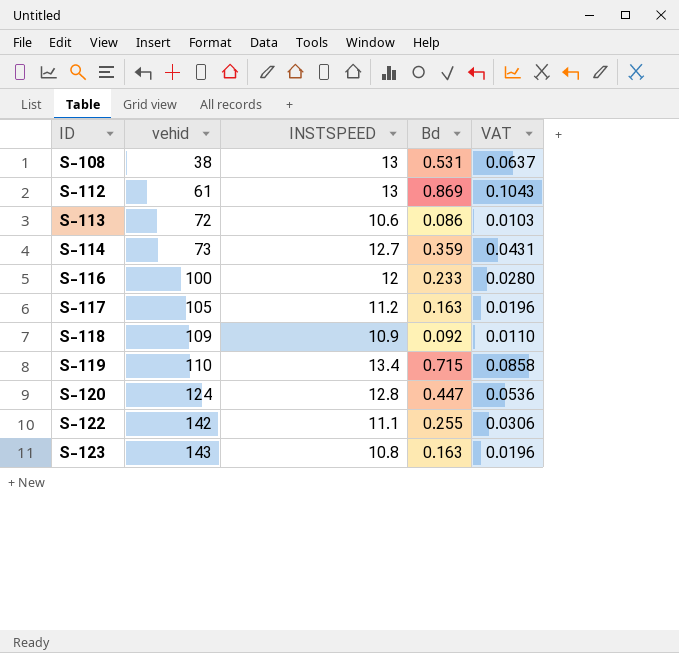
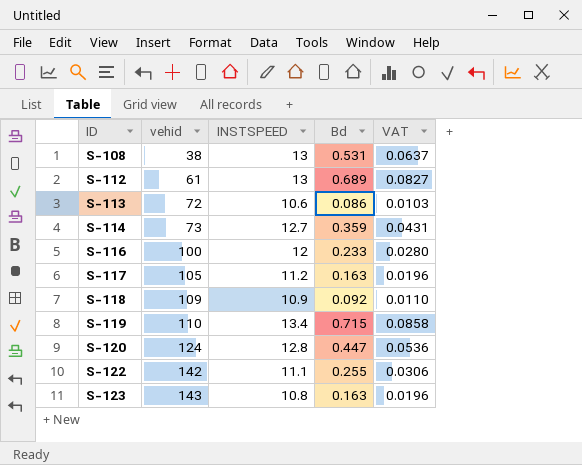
S-112 | Bd: 0.869 -> 0.689
S-112 | VAT: 0.1043 -> 0.0827

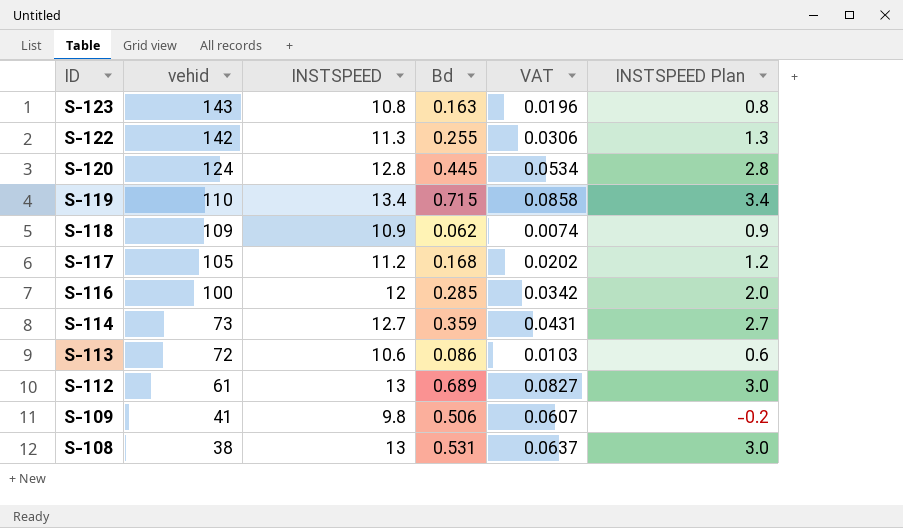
row order: ID ascending -> ID descending
column INSTSPEED Plan | formula: none -> [INSTSPEED] - 10
S-122 | INSTSPEED: 11.1 -> 11.3
S-120 | Bd: 0.447 -> 0.445
S-120 | VAT: 0.0536 -> 0.0534
S-118 | Bd: 0.092 -> 0.062
S-118 | VAT: 0.0110 -> 0.0074
S-117 | Bd: 0.163 -> 0.168
S-117 | VAT: 0.0196 -> 0.0202
S-116 | Bd: 0.233 -> 0.285
S-116 | VAT: 0.0280 -> 0.0342
row S-109: none -> 41 | 9.8 | 0.506 | 0.0607 | -0.2

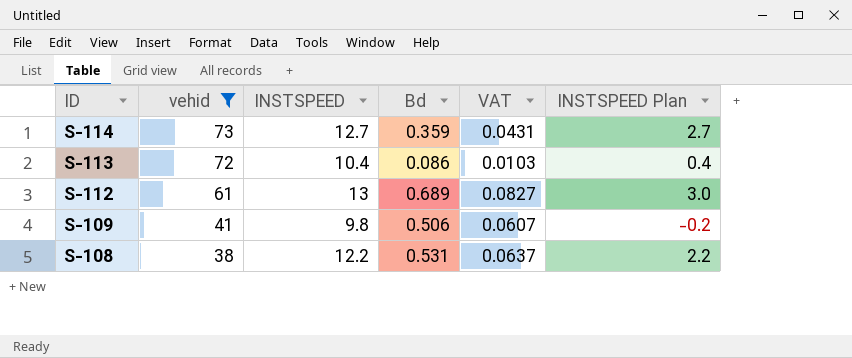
filter: none -> vehid <= 73
S-113 | INSTSPEED: 10.6 -> 10.4
S-113 | INSTSPEED Plan: 0.6 -> 0.4
S-108 | INSTSPEED: 13 -> 12.2
S-108 | INSTSPEED Plan: 3.0 -> 2.2

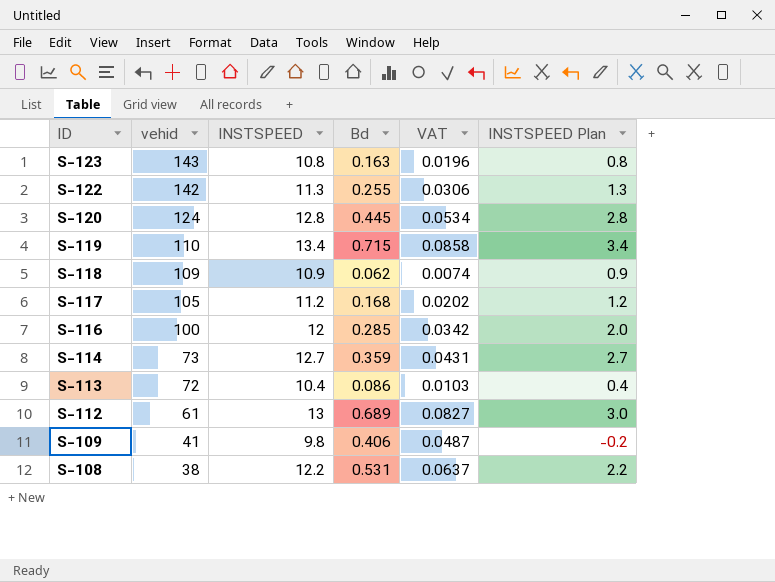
filter: vehid <= 73 -> none
S-109 | Bd: 0.506 -> 0.406
S-109 | VAT: 0.0607 -> 0.0487

